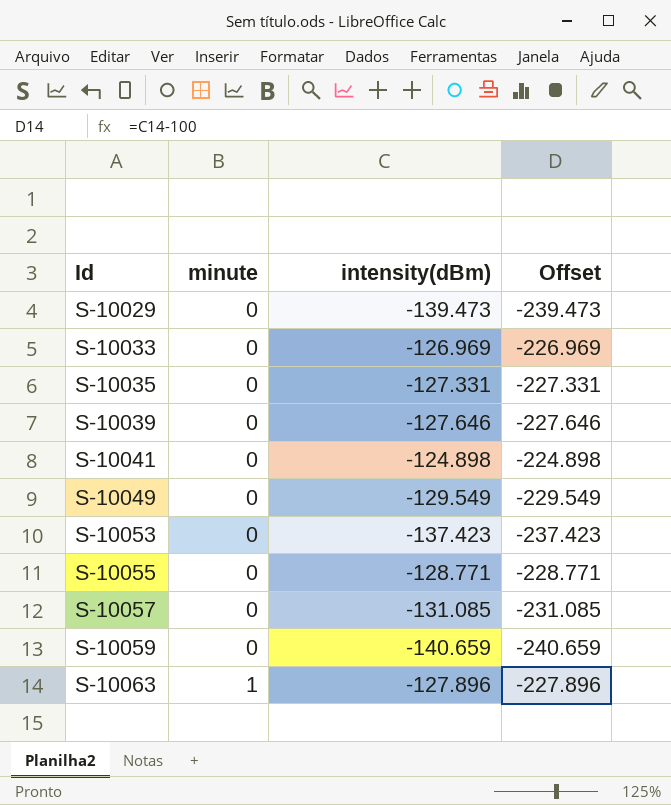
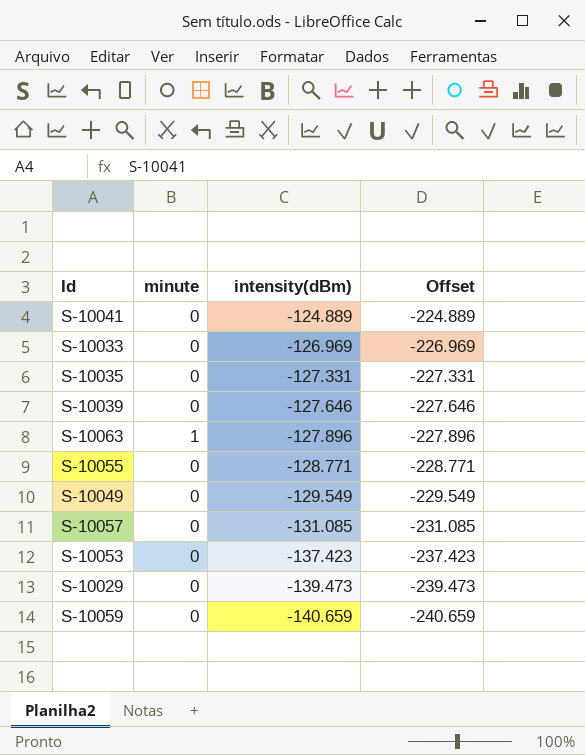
row order: Id ascending -> intensity(dBm) descending
S-10041 | intensity(dBm): -124.898 -> -124.889
S-10041 | Offset: -224.898 -> -224.889

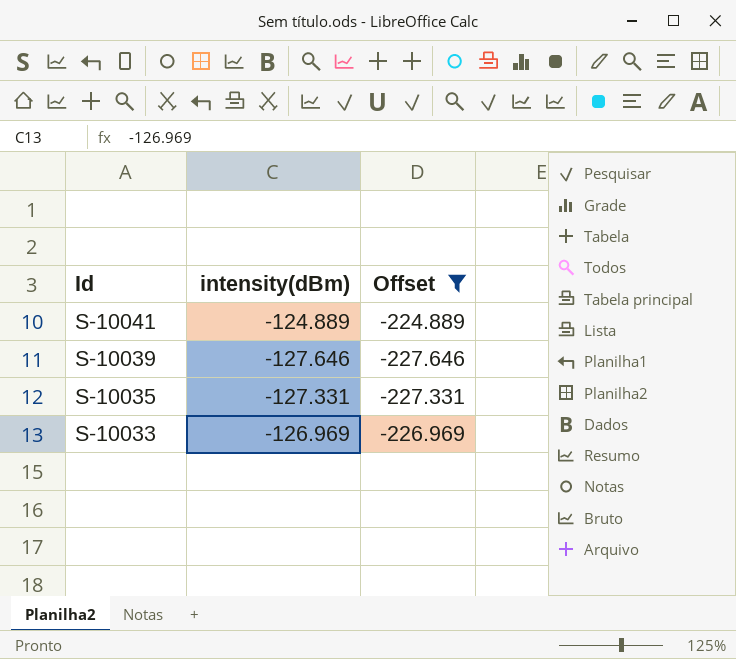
filter: none -> Offset >= -227.646
row order: intensity(dBm) descending -> Id descending
column minute | position: 2 -> none

